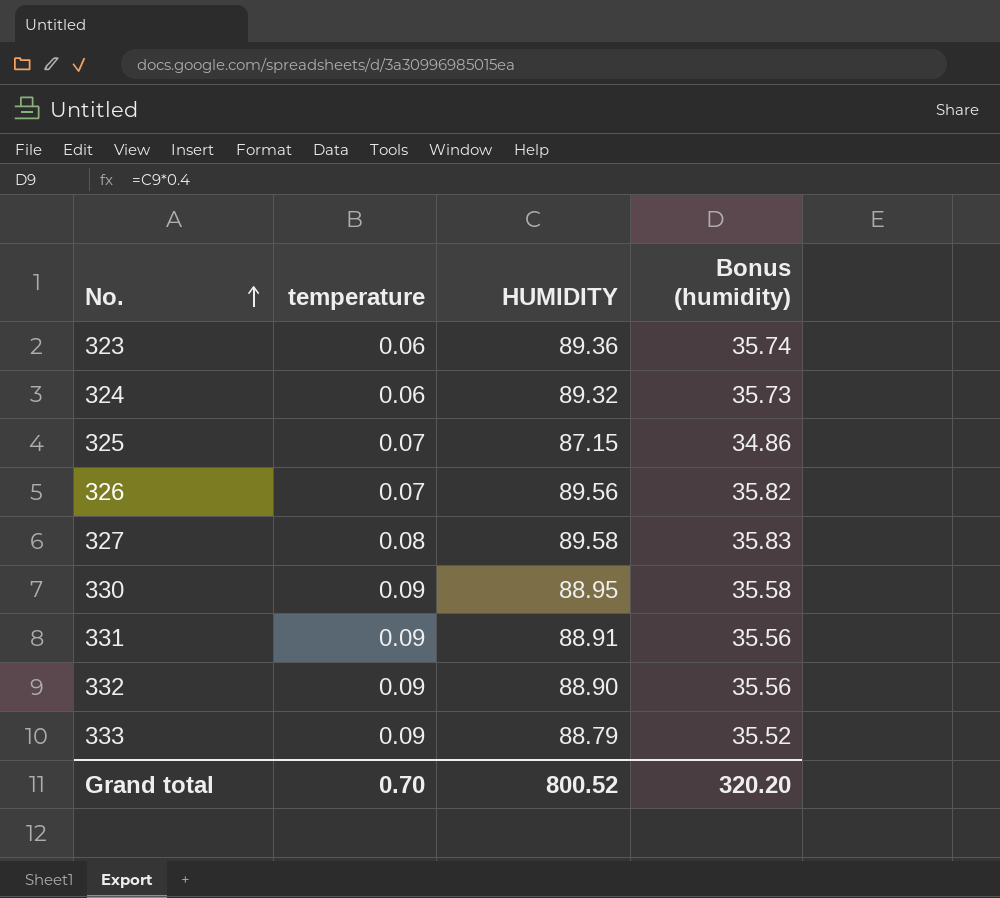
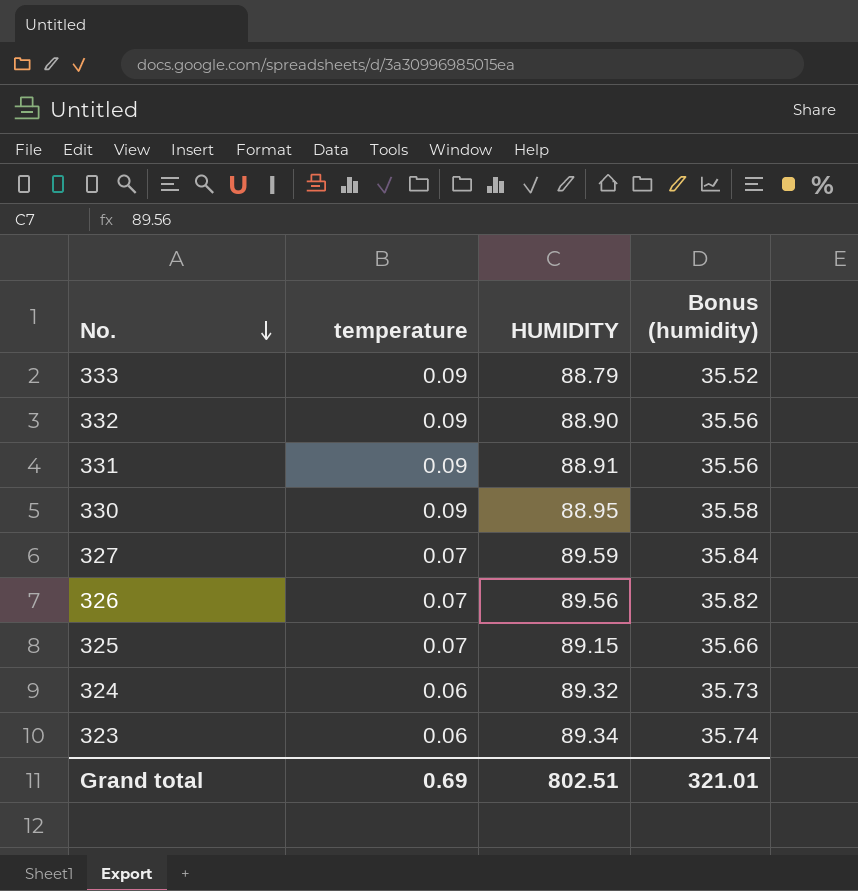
row order: No. ascending -> No. descending
327 | temperature: 0.08 -> 0.07
327 | HUMIDITY: 89.58 -> 89.59
327 | Bonus (humidity): 35.83 -> 35.84
325 | HUMIDITY: 87.15 -> 89.15
325 | Bonus (humidity): 34.86 -> 35.66
323 | HUMIDITY: 89.36 -> 89.34
Grand total | temperature: 0.70 -> 0.69
Grand total | HUMIDITY: 800.52 -> 802.51
Grand total | Bonus (humidity): 320.20 -> 321.01

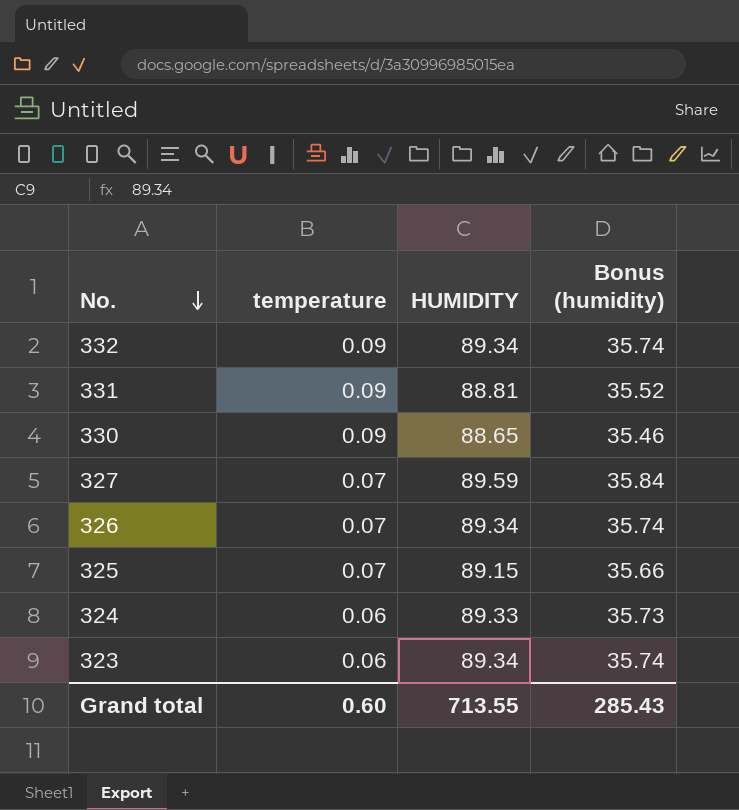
row 333: 0.09 | 88.79 | 35.52 -> none
332 | HUMIDITY: 88.90 -> 89.34
332 | Bonus (humidity): 35.56 -> 35.74
331 | HUMIDITY: 88.91 -> 88.81
331 | Bonus (humidity): 35.56 -> 35.52
330 | HUMIDITY: 88.95 -> 88.65
330 | Bonus (humidity): 35.58 -> 35.46
326 | HUMIDITY: 89.56 -> 89.34
326 | Bonus (humidity): 35.82 -> 35.74
324 | HUMIDITY: 89.32 -> 89.33
Grand total | temperature: 0.69 -> 0.60
Grand total | HUMIDITY: 802.51 -> 713.55
Grand total | Bonus (humidity): 321.01 -> 285.43

